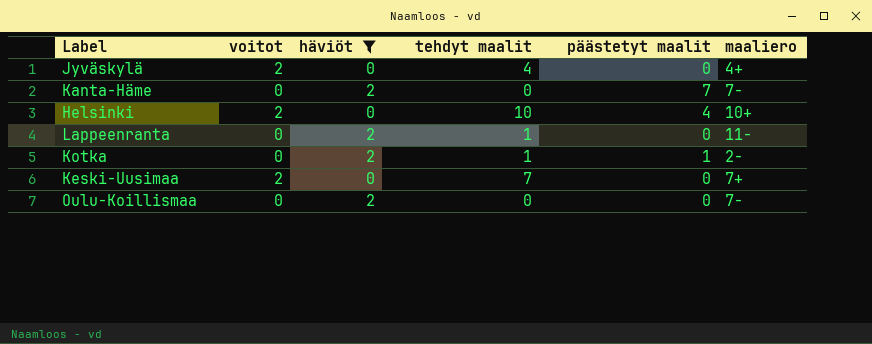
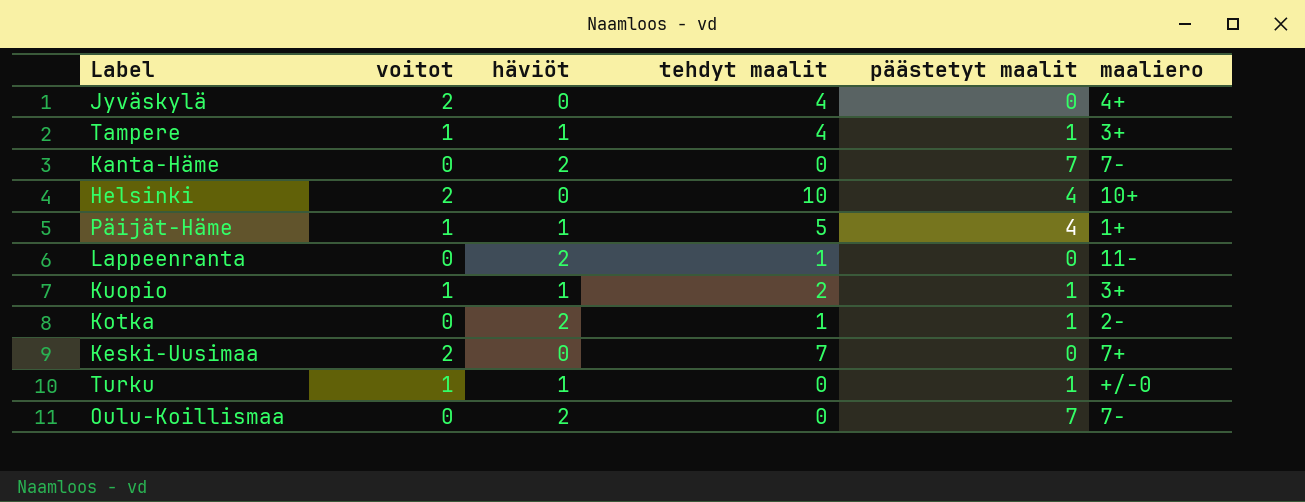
filter: häviöt != 1 -> none
Oulu-Koillismaa | päästetyt maalit: 0 -> 7

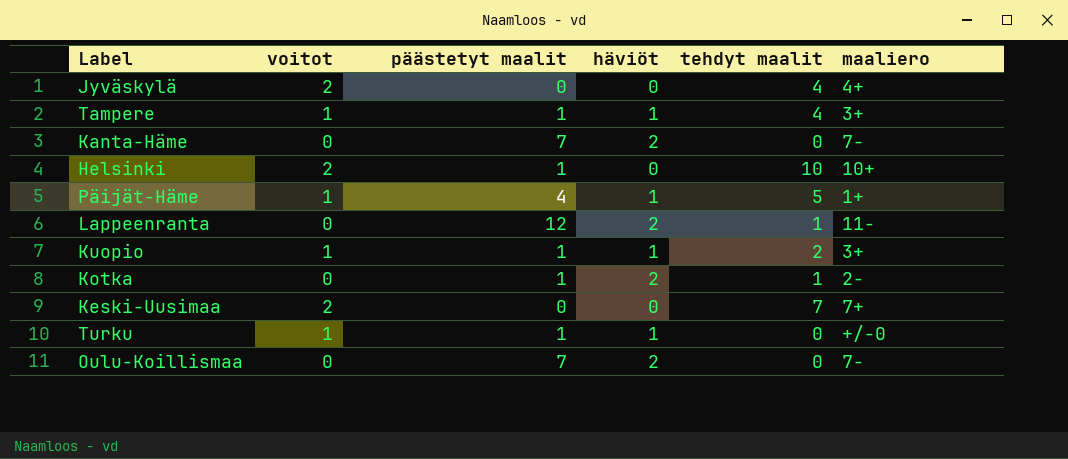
column päästetyt maalit | position: 5 -> 3
Helsinki | päästetyt maalit: 4 -> 1
Lappeenranta | päästetyt maalit: 0 -> 12

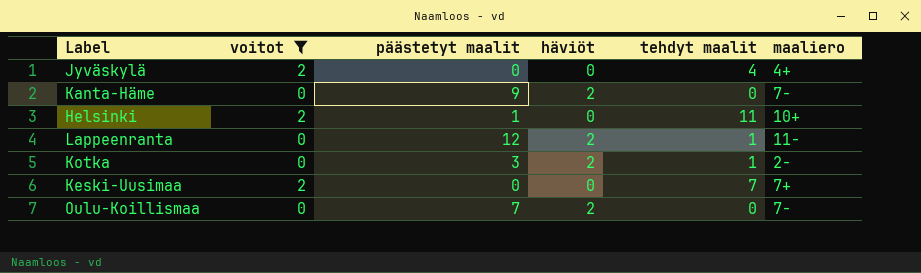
filter: none -> voitot != 1
Kanta-Häme | päästetyt maalit: 7 -> 9
Helsinki | tehdyt maalit: 10 -> 11
Kotka | päästetyt maalit: 1 -> 3

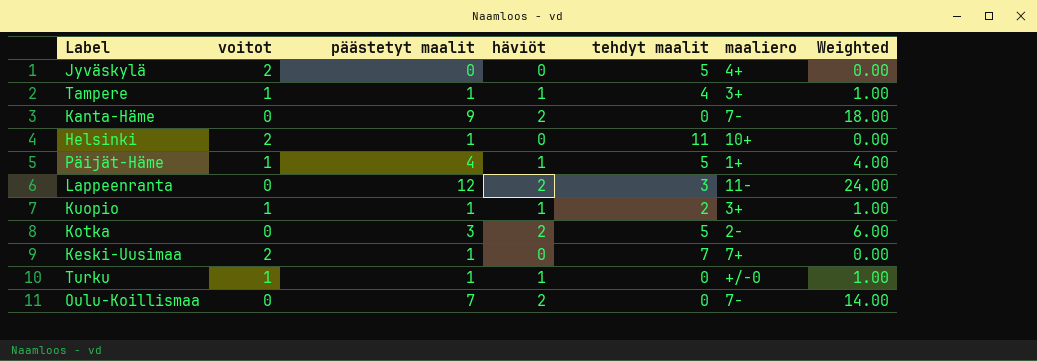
filter: voitot != 1 -> none
column Weighted | formula: none -> [päästetyt maalit] * [häviöt]
Jyväskylä | tehdyt maalit: 4 -> 5
Lappeenranta | tehdyt maalit: 1 -> 3
Kotka | tehdyt maalit: 1 -> 5
Keski-Uusimaa | päästetyt maalit: 0 -> 1

